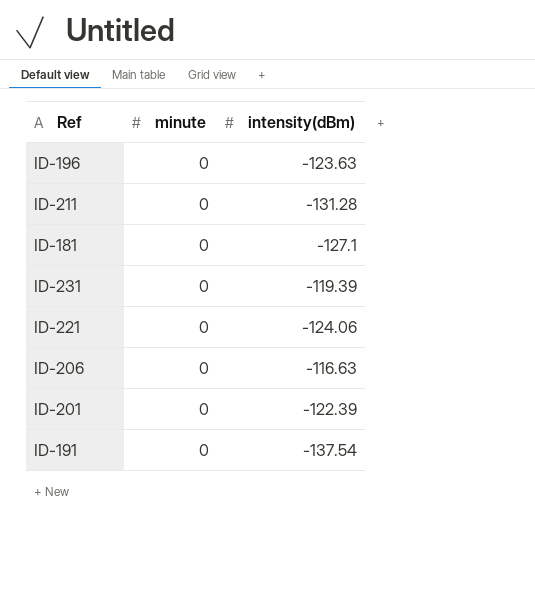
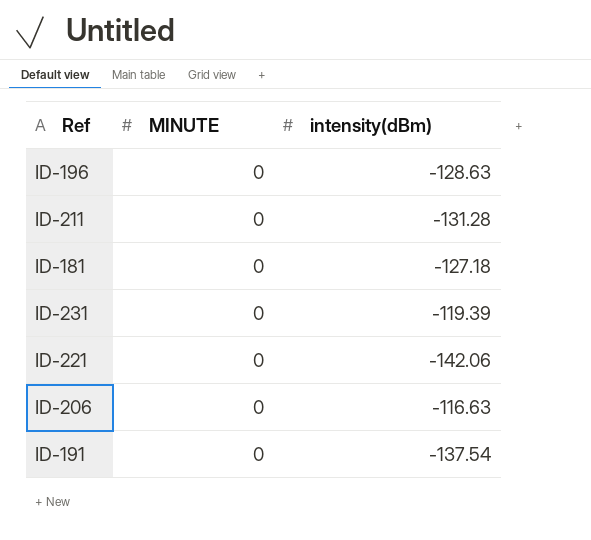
column name: minute -> MINUTE
row ID-201: 0 | -122.39 -> none
ID-196 | intensity(dBm): -123.63 -> -128.63
ID-181 | intensity(dBm): -127.1 -> -127.18
ID-221 | intensity(dBm): -124.06 -> -142.06

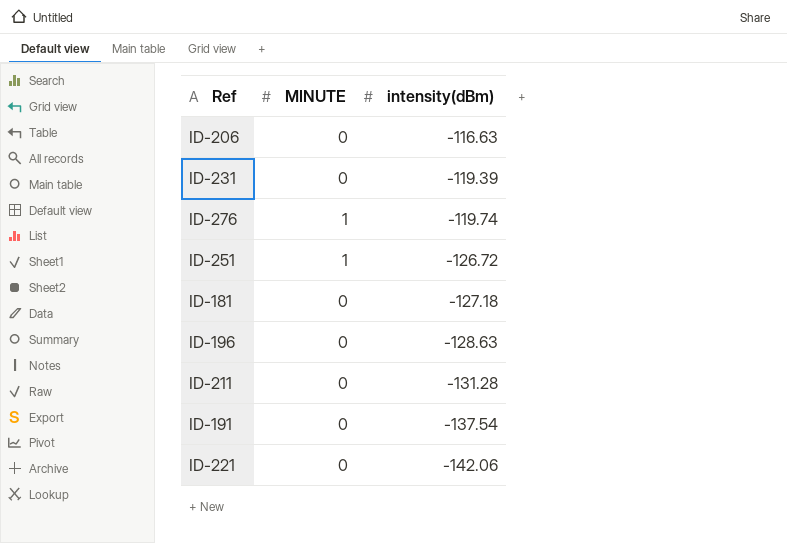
row order: none -> intensity(dBm) descending
row ID-276: none -> 1 | -119.74
row ID-251: none -> 1 | -126.72

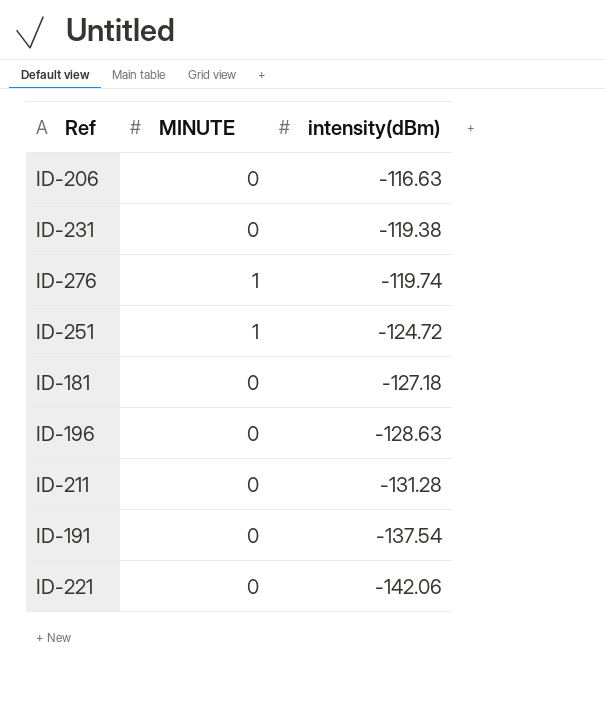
ID-231 | intensity(dBm): -119.39 -> -119.38
ID-251 | intensity(dBm): -126.72 -> -124.72

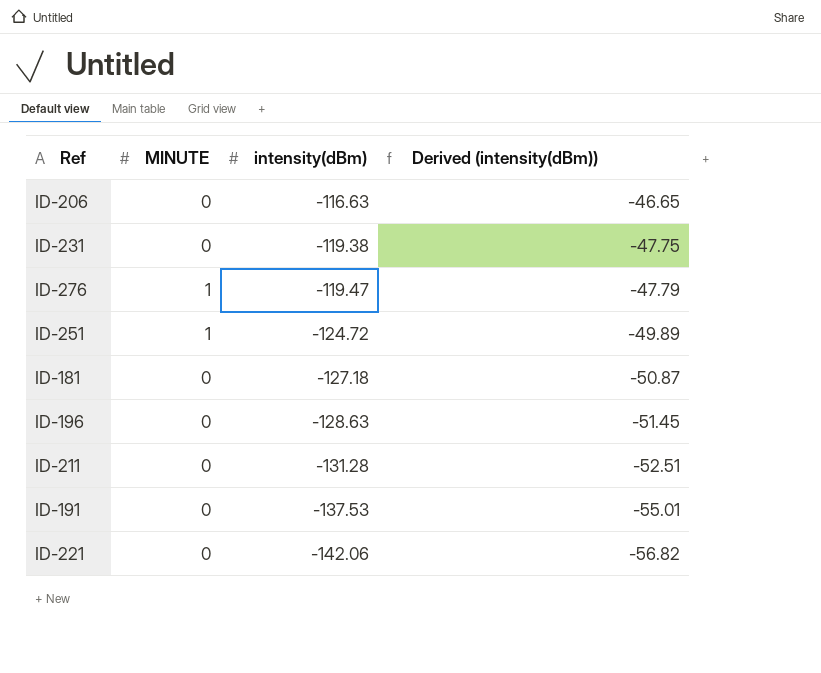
column Derived (intensity(dBm)) | formula: none -> [intensity(dBm)] * 0.4
ID-276 | intensity(dBm): -119.74 -> -119.47
ID-191 | intensity(dBm): -137.54 -> -137.53

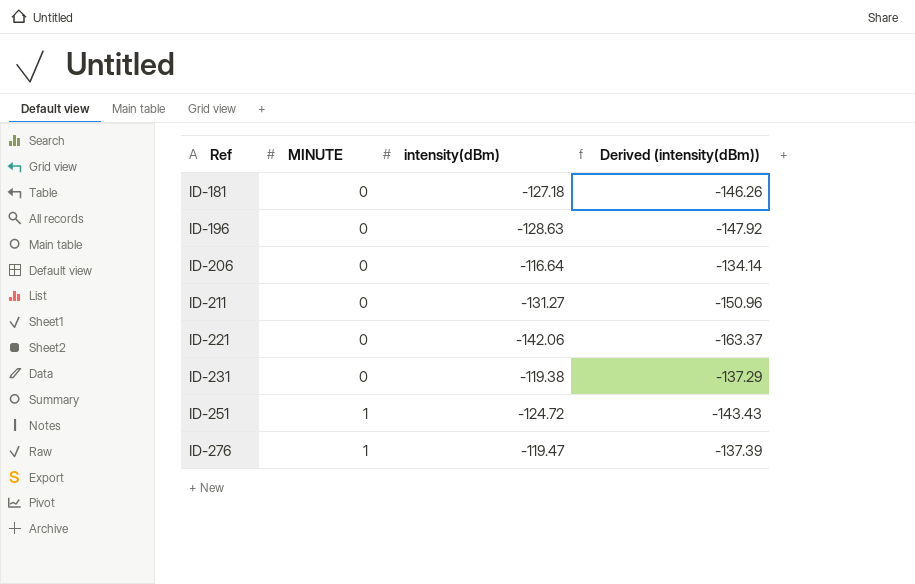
row order: intensity(dBm) descending -> Ref ascending
column Derived (intensity(dBm)) | formula: [intensity(dBm)] * 0.4 -> [intensity(dBm)] * 1.15
row ID-191: 0 | -137.53 | -55.01 -> none
ID-206 | intensity(dBm): -116.63 -> -116.64
ID-211 | intensity(dBm): -131.28 -> -131.27

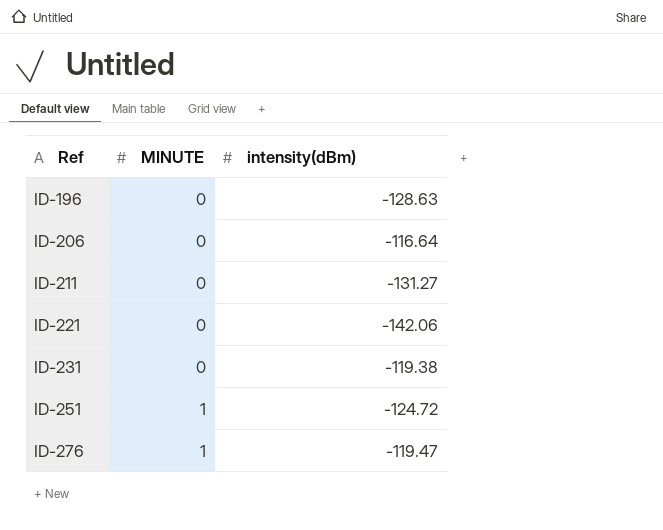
column Derived (intensity(dBm)) | formula: [intensity(dBm)] * 1.15 -> none
row ID-181: 0 | -127.18 | -146.26 -> none

